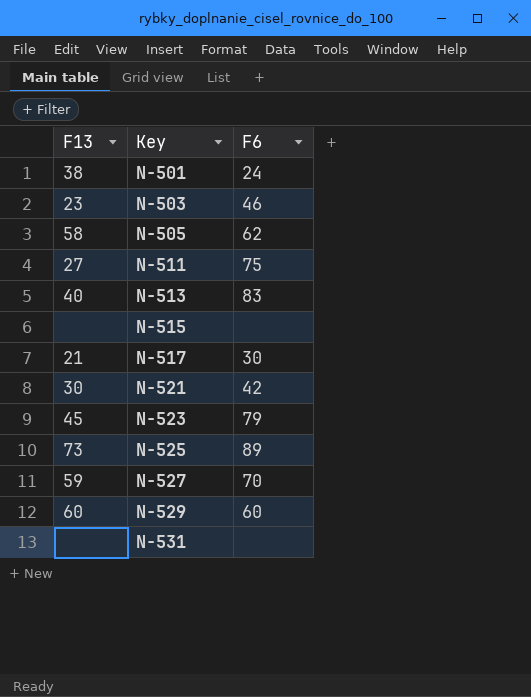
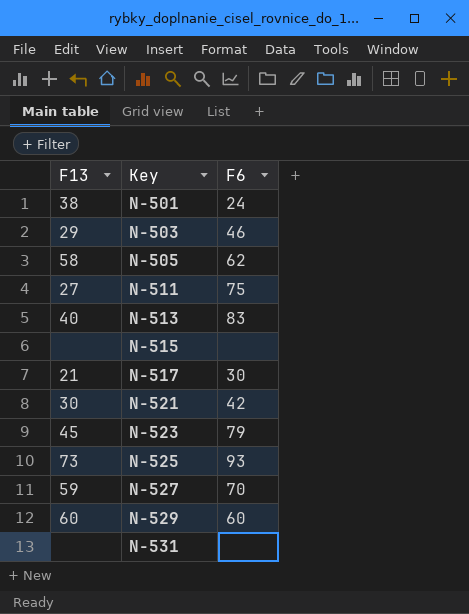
N-503 | F13: 23 -> 29
N-525 | F6: 89 -> 93

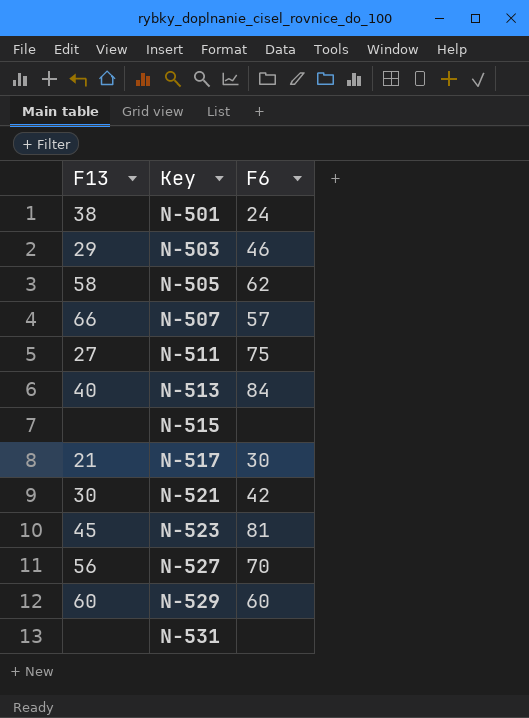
row N-525: 73 | 93 -> none
row N-507: none -> 66 | 57
N-513 | F6: 83 -> 84
N-523 | F6: 79 -> 81
N-527 | F13: 59 -> 56

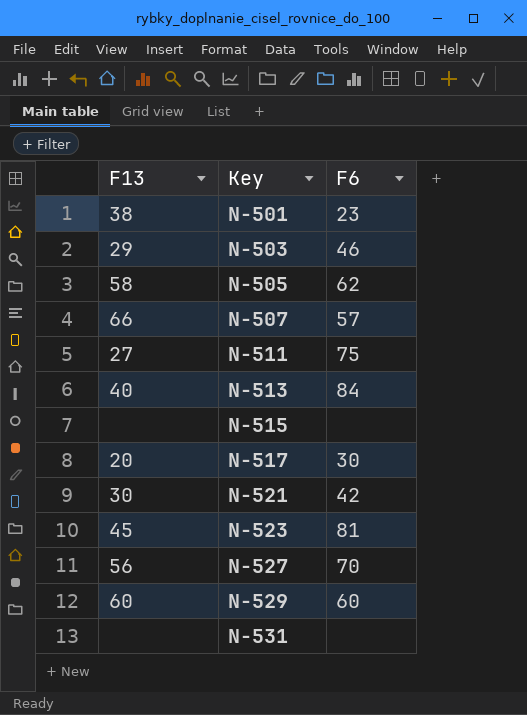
N-501 | F6: 24 -> 23
N-517 | F13: 21 -> 20

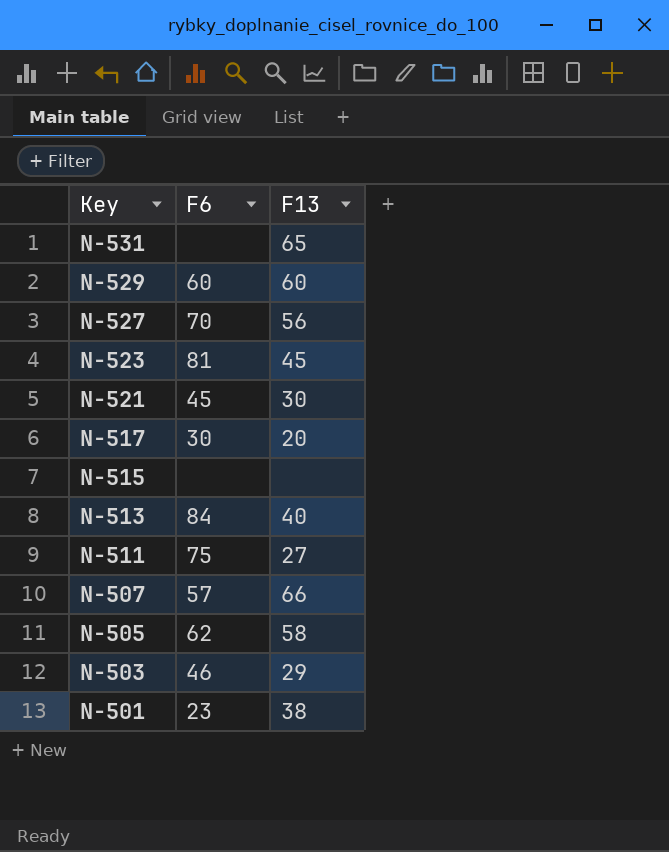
row order: Key ascending -> Key descending
column F13 | position: 1 -> 3
N-531 | F13: none -> 65
N-521 | F6: 42 -> 45

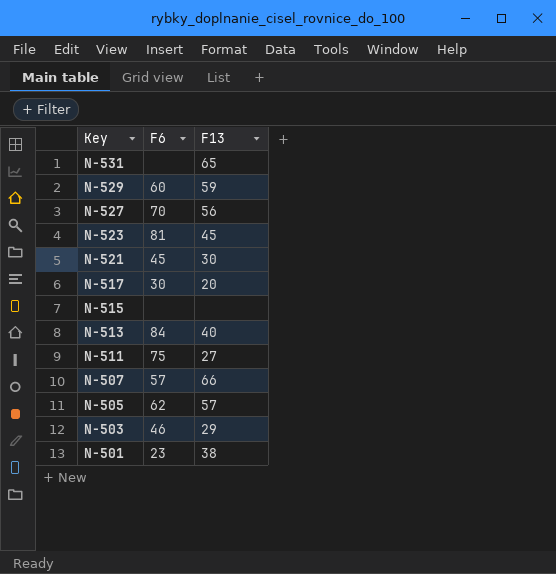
N-529 | F13: 60 -> 59
N-505 | F13: 58 -> 57

